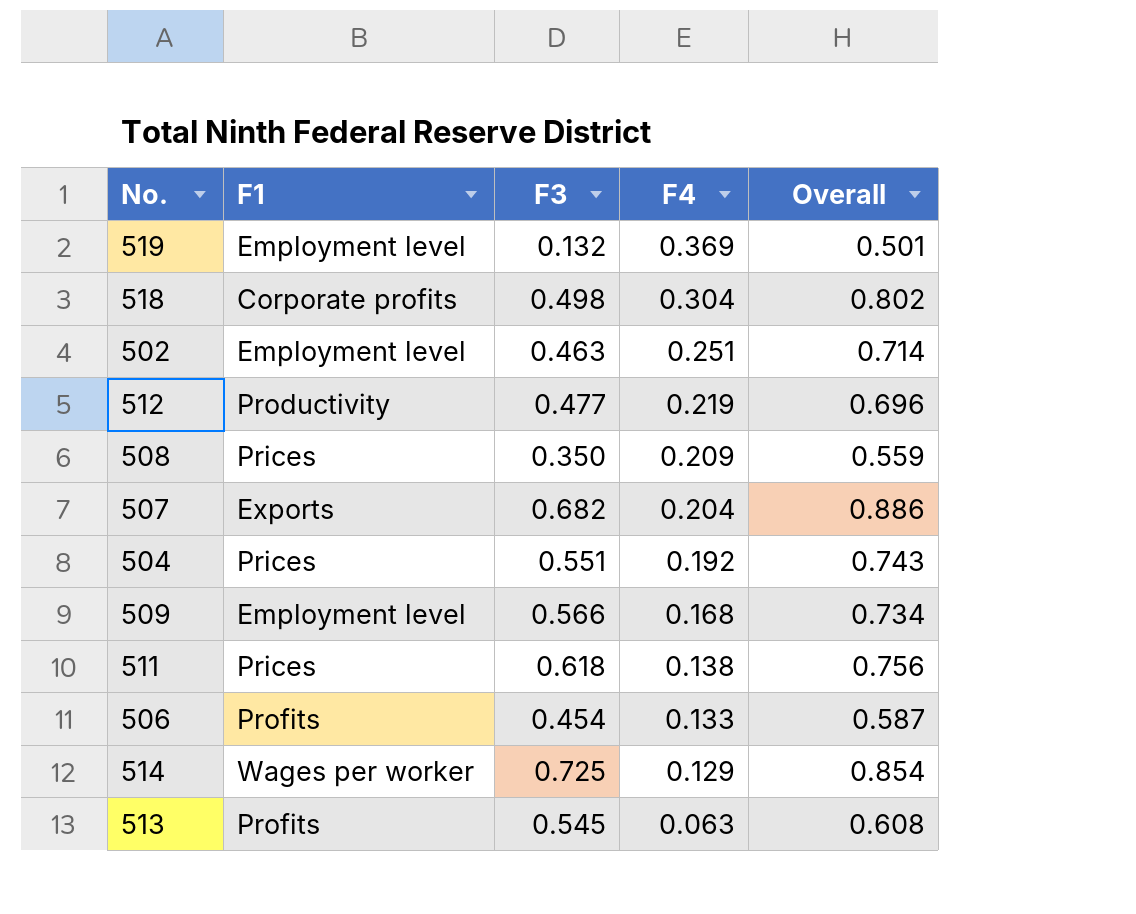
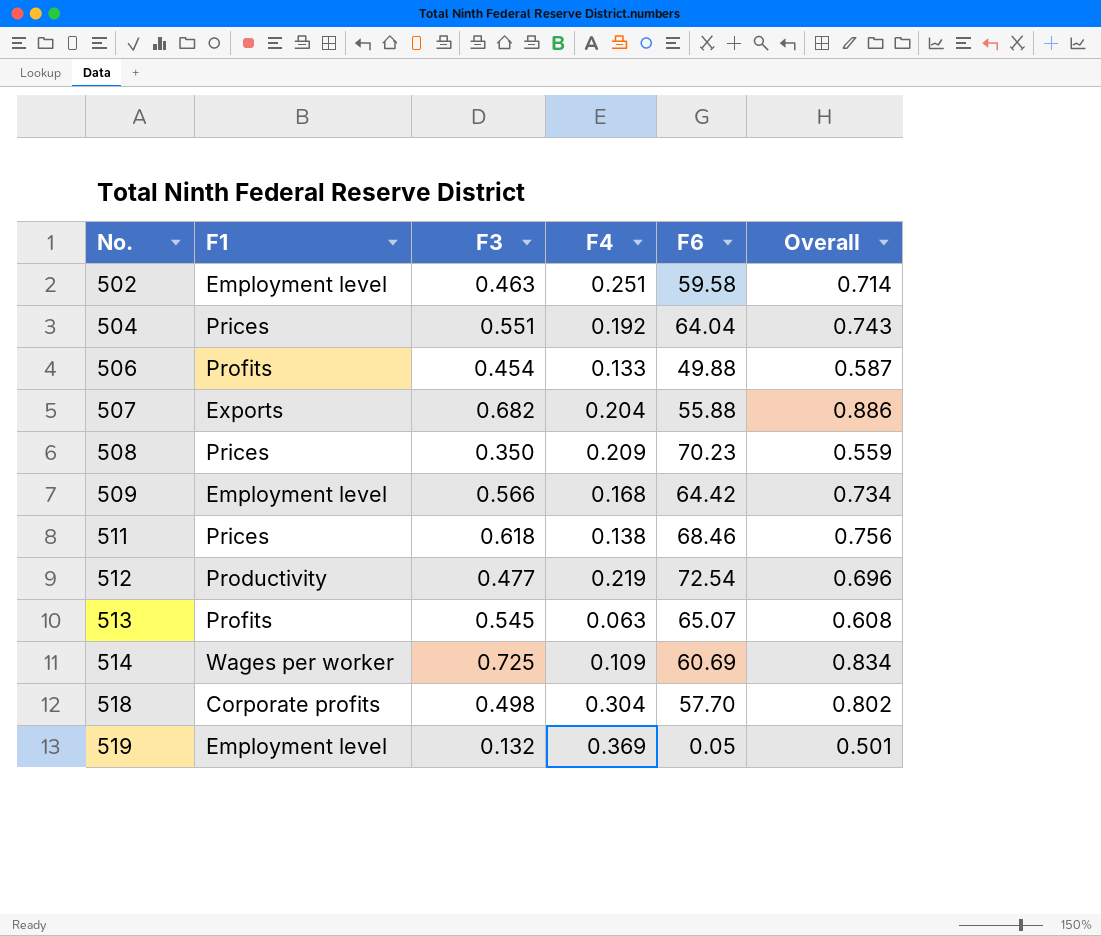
row order: F4 descending -> No. ascending
column F6 | position: none -> 5
514 | F4: 0.129 -> 0.109
514 | Overall: 0.854 -> 0.834

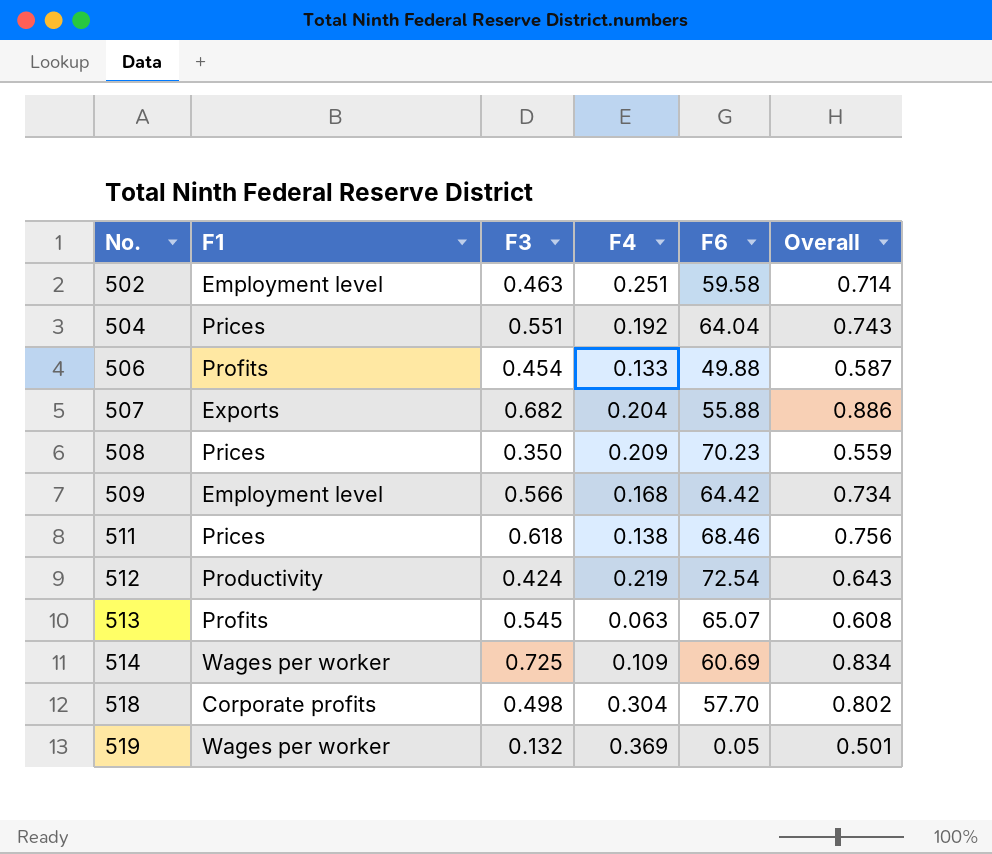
512 | F3: 0.477 -> 0.424
512 | Overall: 0.696 -> 0.643
519 | F1: Employment level -> Wages per worker

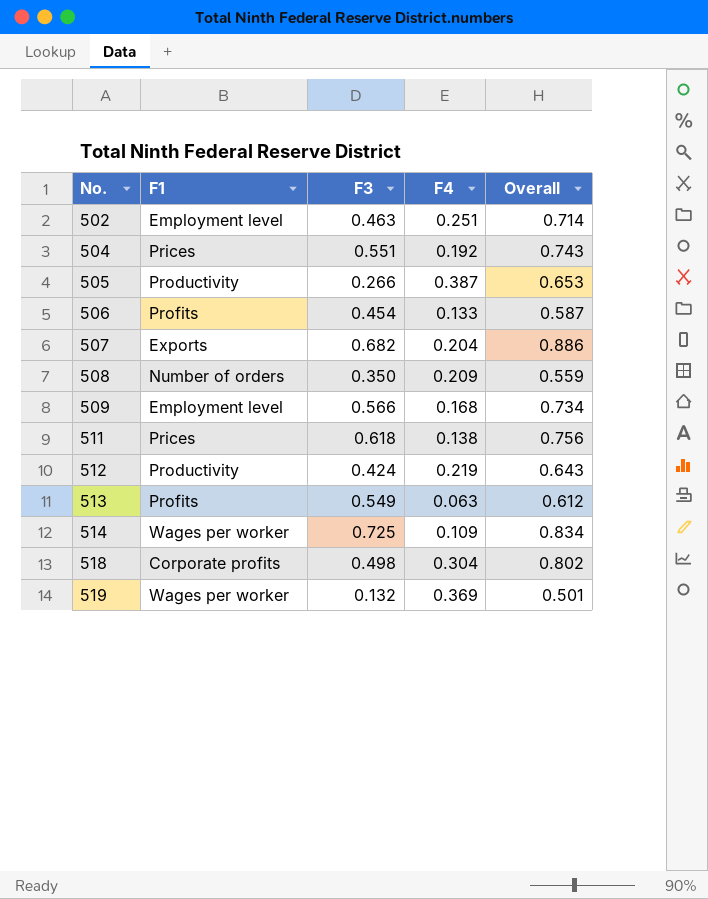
column F6 | position: 5 -> none
row 505: none -> Productivity | 0.266 | 0.387 | 0.653
508 | F1: Prices -> Number of orders
513 | F3: 0.545 -> 0.549
513 | Overall: 0.608 -> 0.612

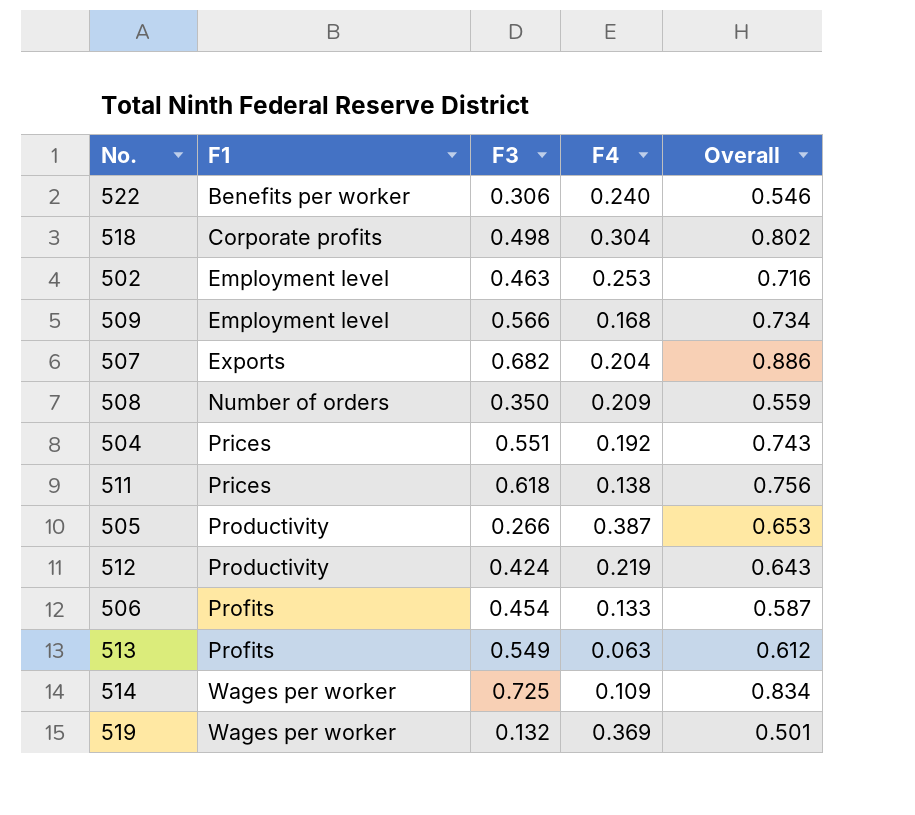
row order: No. ascending -> F1 ascending
row 522: none -> Benefits per worker | 0.306 | 0.240 | 0.546
502 | F4: 0.251 -> 0.253
502 | Overall: 0.714 -> 0.716

